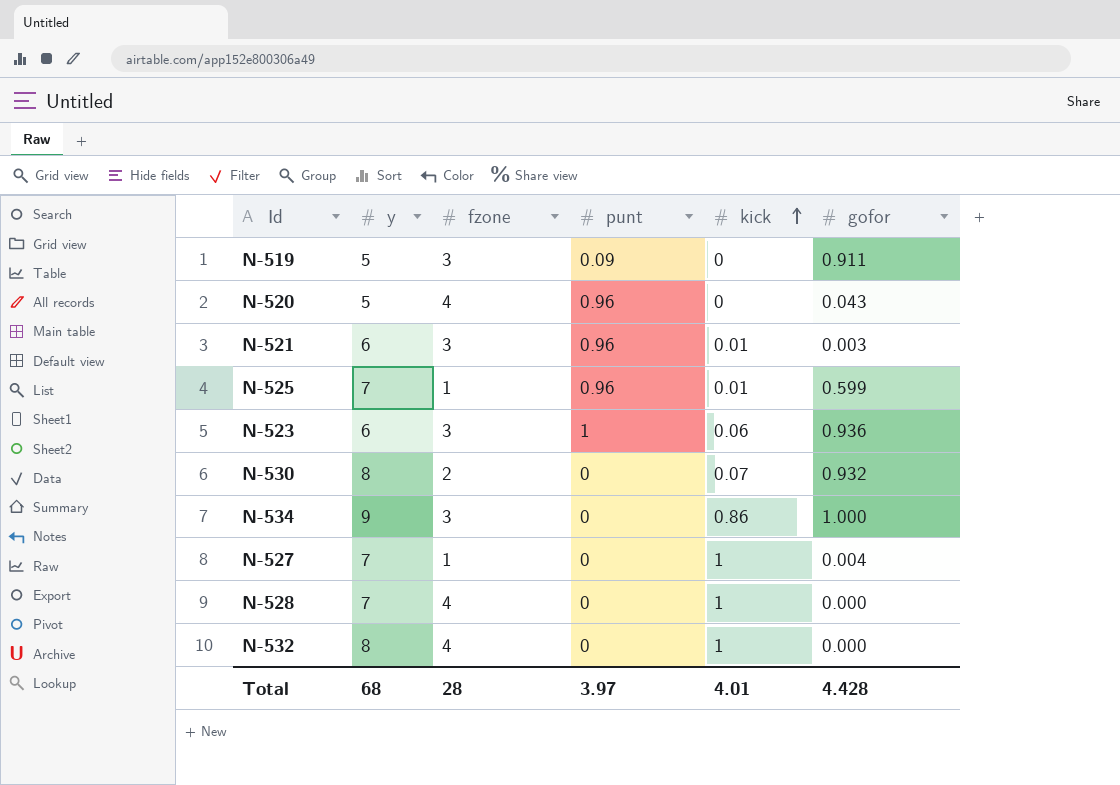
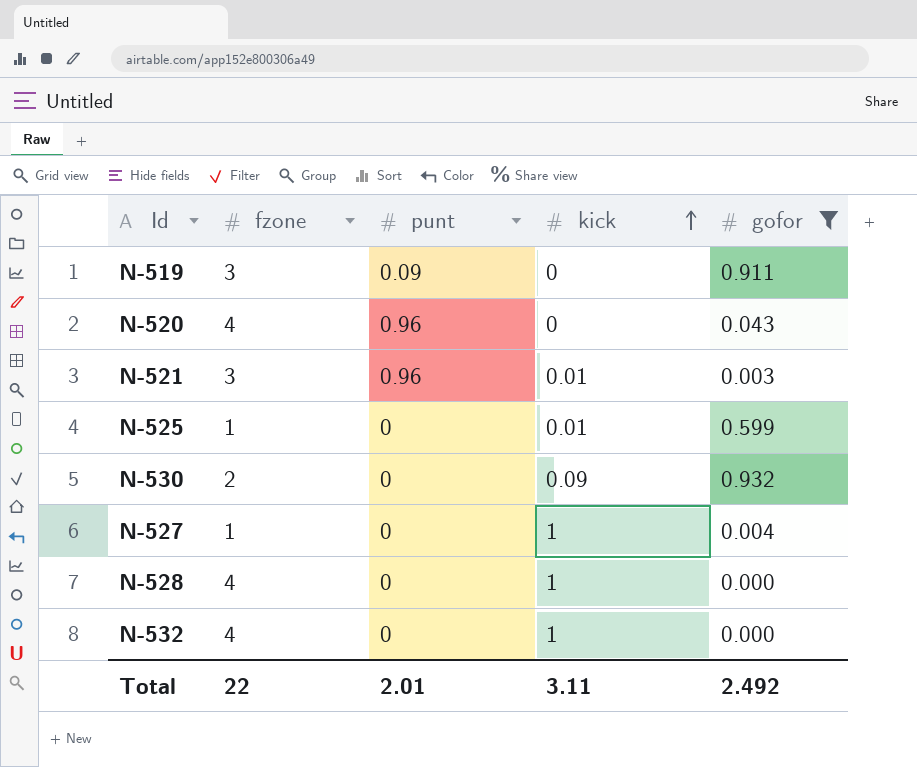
filter: none -> gofor <= 0.932
column y | position: 2 -> none
N-525 | punt: 0.96 -> 0
N-530 | kick: 0.07 -> 0.09
Total | fzone: 28 -> 22
Total | punt: 3.97 -> 2.01
Total | kick: 4.01 -> 3.11
Total | gofor: 4.428 -> 2.492

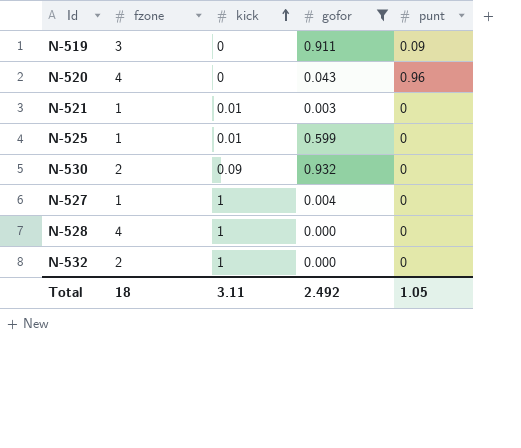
column punt | position: 3 -> 5
N-521 | fzone: 3 -> 1
N-521 | punt: 0.96 -> 0
N-532 | fzone: 4 -> 2
Total | fzone: 22 -> 18
Total | punt: 2.01 -> 1.05

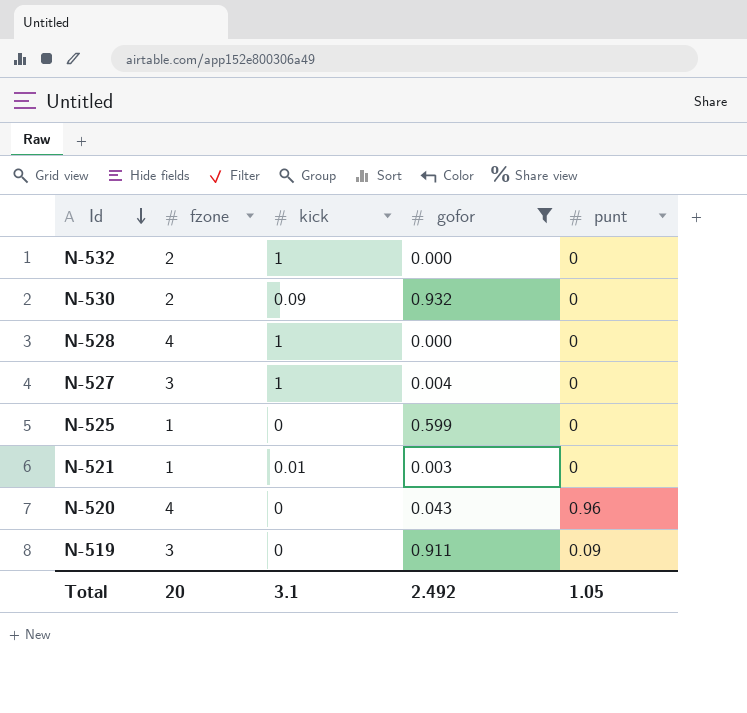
row order: kick ascending -> Id descending
N-527 | fzone: 1 -> 3
N-525 | kick: 0.01 -> 0
Total | fzone: 18 -> 20
Total | kick: 3.11 -> 3.1

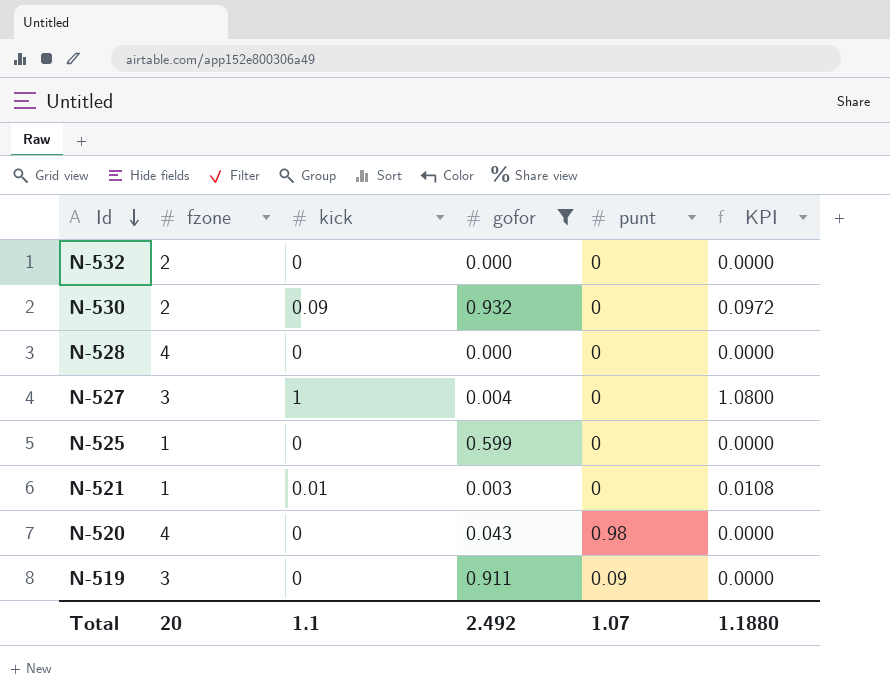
column KPI | formula: none -> [kick] * 1.08
N-532 | kick: 1 -> 0
N-528 | kick: 1 -> 0
N-520 | punt: 0.96 -> 0.98
Total | kick: 3.1 -> 1.1
Total | punt: 1.05 -> 1.07

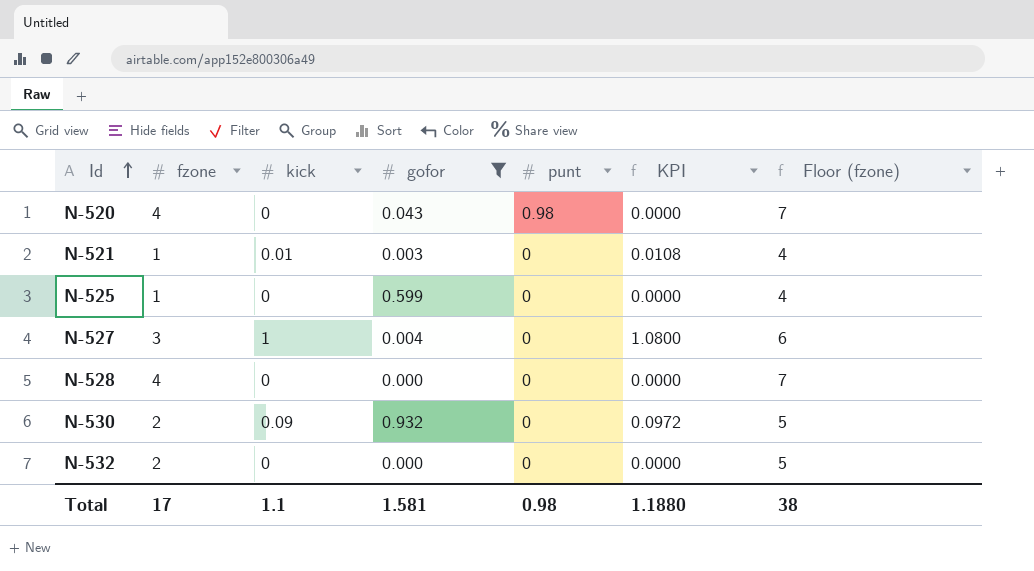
row order: Id descending -> Id ascending
column Floor (fzone) | formula: none -> [fzone] + 3
row N-519: 3 | 0 | 0.911 | 0.09 | 0.0000 -> none
Total | fzone: 20 -> 17
Total | gofor: 2.492 -> 1.581
Total | punt: 1.07 -> 0.98

